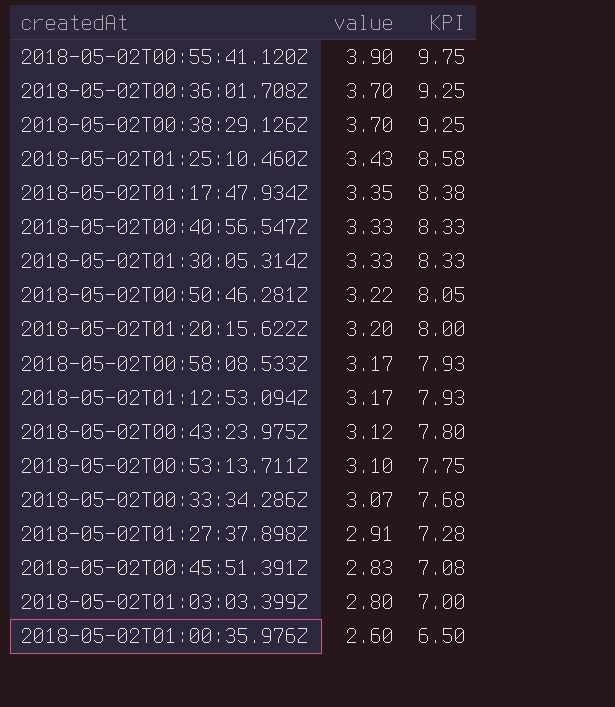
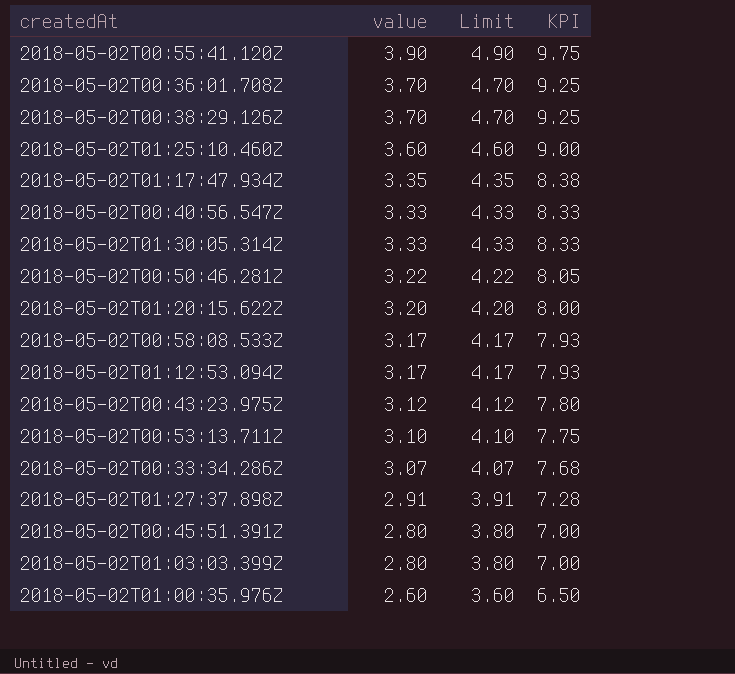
column Limit | formula: none -> [value] + 1
2018-05-02T01:25:10.460Z | value: 3.43 -> 3.60
2018-05-02T01:25:10.460Z | KPI: 8.58 -> 9.00
2018-05-02T00:45:51.391Z | value: 2.83 -> 2.80
2018-05-02T00:45:51.391Z | KPI: 7.08 -> 7.00

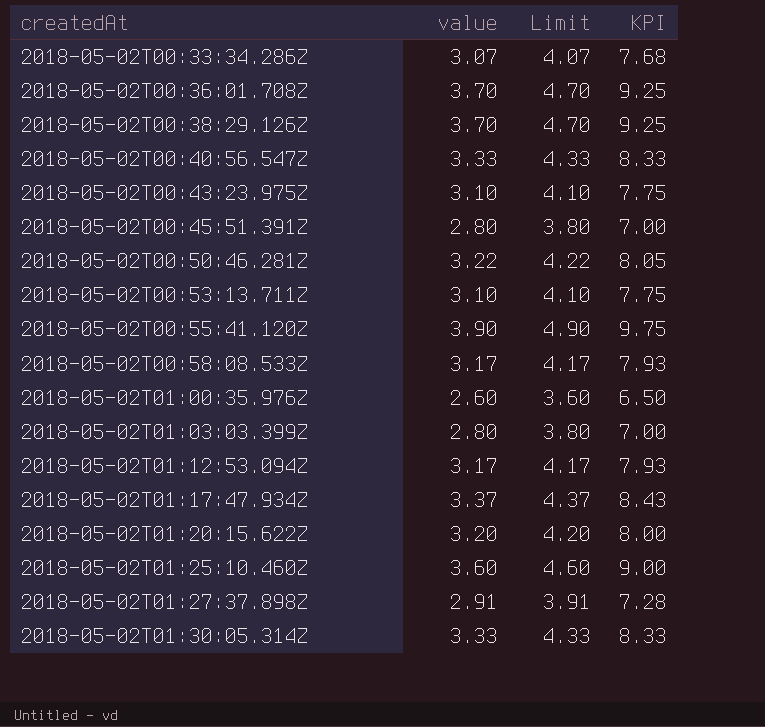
row order: value descending -> createdAt ascending
2018-05-02T00:43:23.975Z | value: 3.12 -> 3.10
2018-05-02T00:43:23.975Z | Limit: 4.12 -> 4.10
2018-05-02T00:43:23.975Z | KPI: 7.80 -> 7.75
2018-05-02T01:17:47.934Z | value: 3.35 -> 3.37
2018-05-02T01:17:47.934Z | Limit: 4.35 -> 4.37
2018-05-02T01:17:47.934Z | KPI: 8.38 -> 8.43

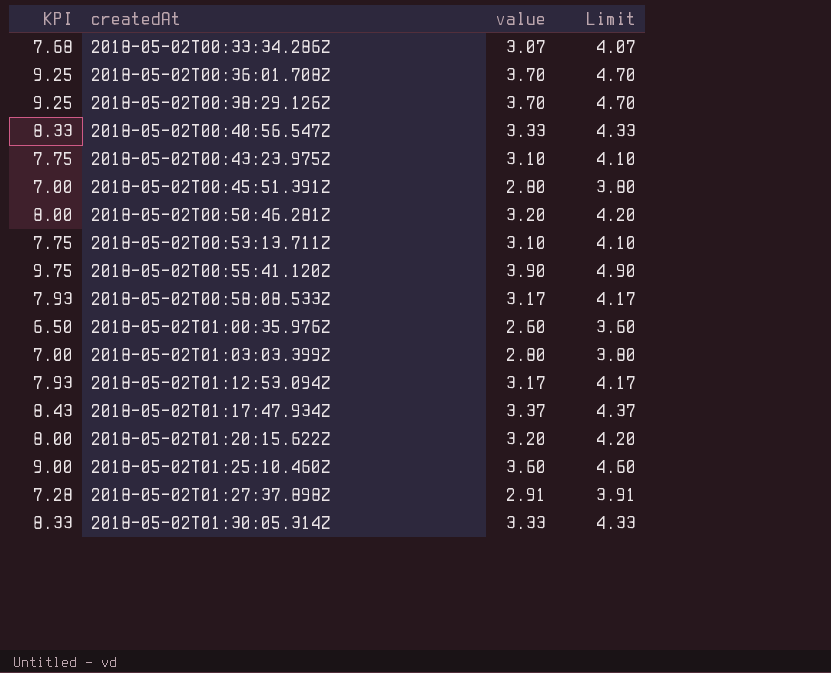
column KPI | position: 4 -> 1
2018-05-02T00:50:46.281Z | KPI: 8.05 -> 8.00
2018-05-02T00:50:46.281Z | value: 3.22 -> 3.20
2018-05-02T00:50:46.281Z | Limit: 4.22 -> 4.20

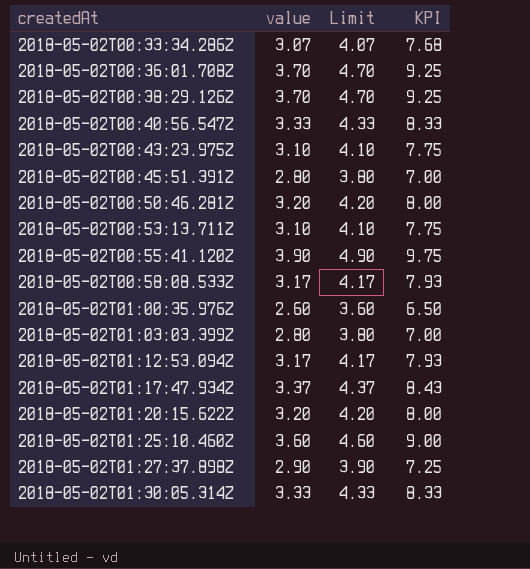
column KPI | position: 1 -> 4
2018-05-02T01:27:37.898Z | value: 2.91 -> 2.90
2018-05-02T01:27:37.898Z | Limit: 3.91 -> 3.90
2018-05-02T01:27:37.898Z | KPI: 7.28 -> 7.25

